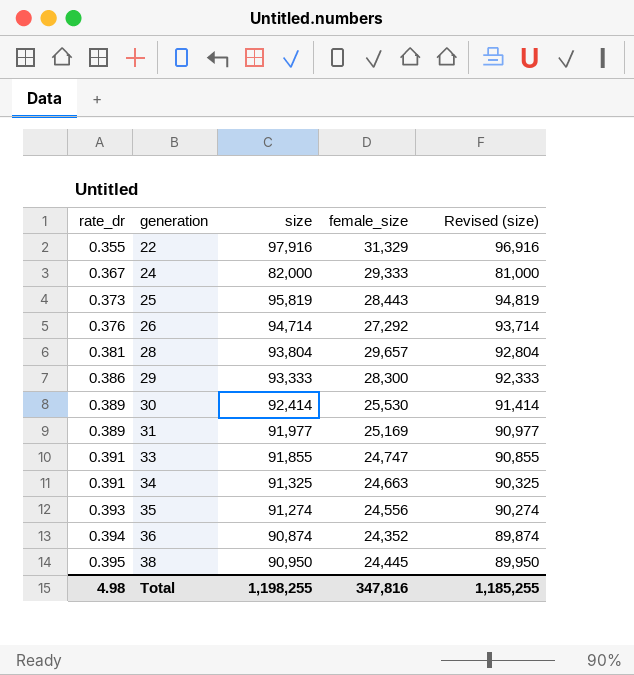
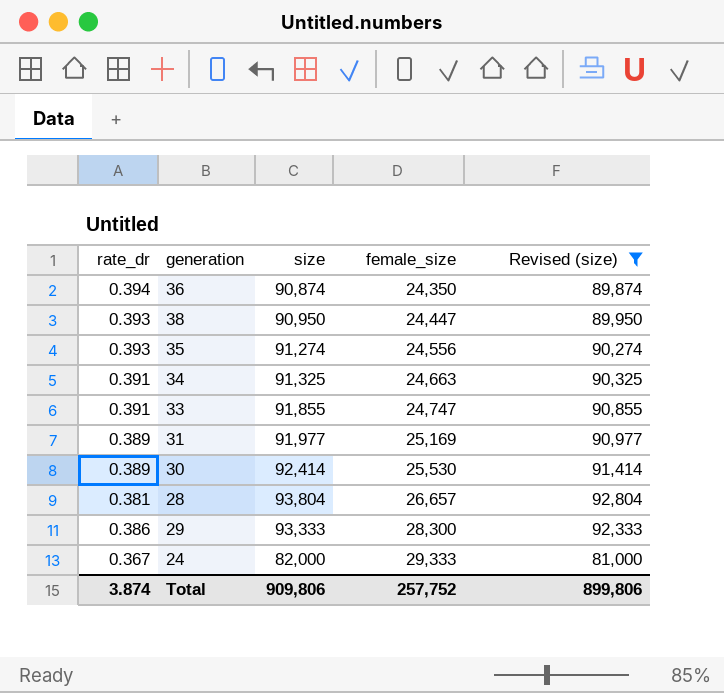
filter: none -> Revised (size) <= 92,804
row order: rate_dr ascending -> female_size ascending
36 | female_size: 24,352 -> 24,350
38 | rate_dr: 0.395 -> 0.393
38 | female_size: 24,445 -> 24,447
28 | female_size: 29,657 -> 26,657
Total | rate_dr: 4.98 -> 3.874
Total | size: 1,198,255 -> 909,806
Total | female_size: 347,816 -> 257,752
Total | Revised (size): 1,185,255 -> 899,806

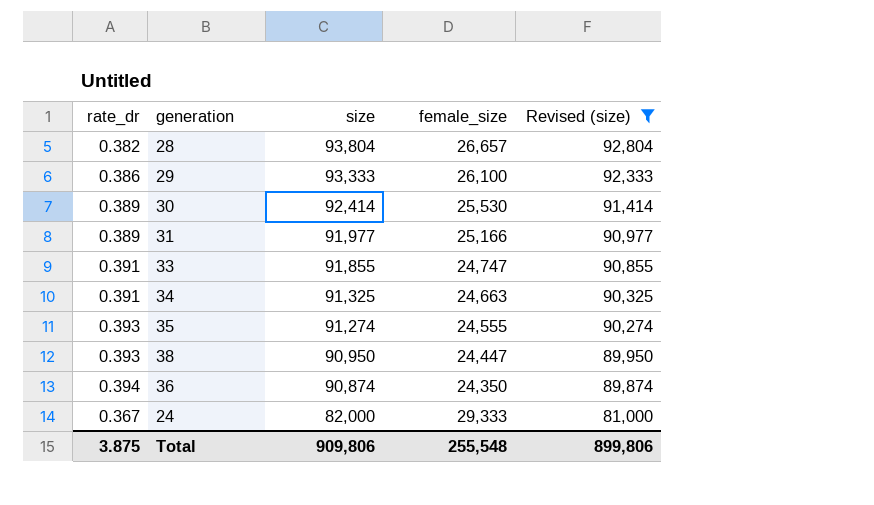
row order: female_size ascending -> size descending
28 | rate_dr: 0.381 -> 0.382
29 | female_size: 28,300 -> 26,100
31 | female_size: 25,169 -> 25,166
35 | female_size: 24,556 -> 24,555
Total | rate_dr: 3.874 -> 3.875
Total | female_size: 257,752 -> 255,548

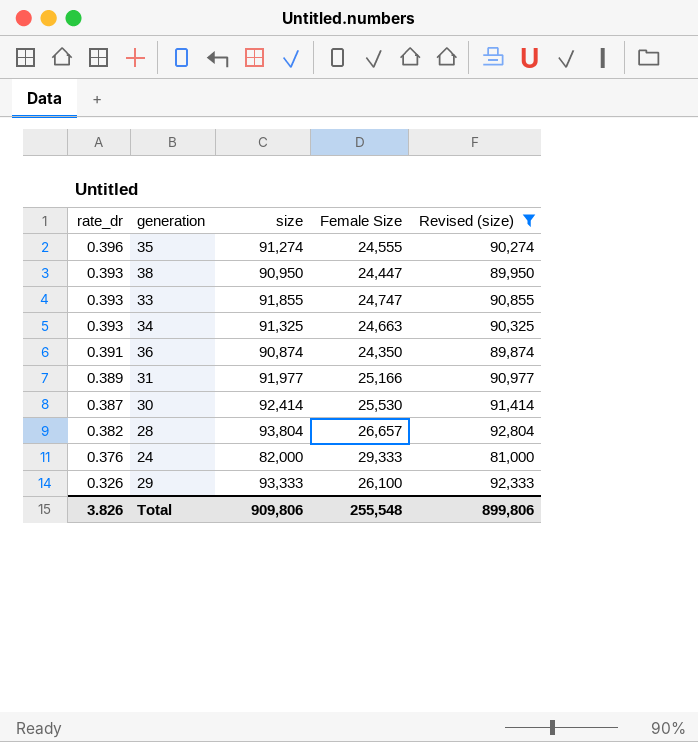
row order: size descending -> rate_dr descending
column name: female_size -> Female Size
35 | rate_dr: 0.393 -> 0.396
33 | rate_dr: 0.391 -> 0.393
34 | rate_dr: 0.391 -> 0.393
36 | rate_dr: 0.394 -> 0.391
30 | rate_dr: 0.389 -> 0.387
24 | rate_dr: 0.367 -> 0.376
29 | rate_dr: 0.386 -> 0.326
Total | rate_dr: 3.875 -> 3.826

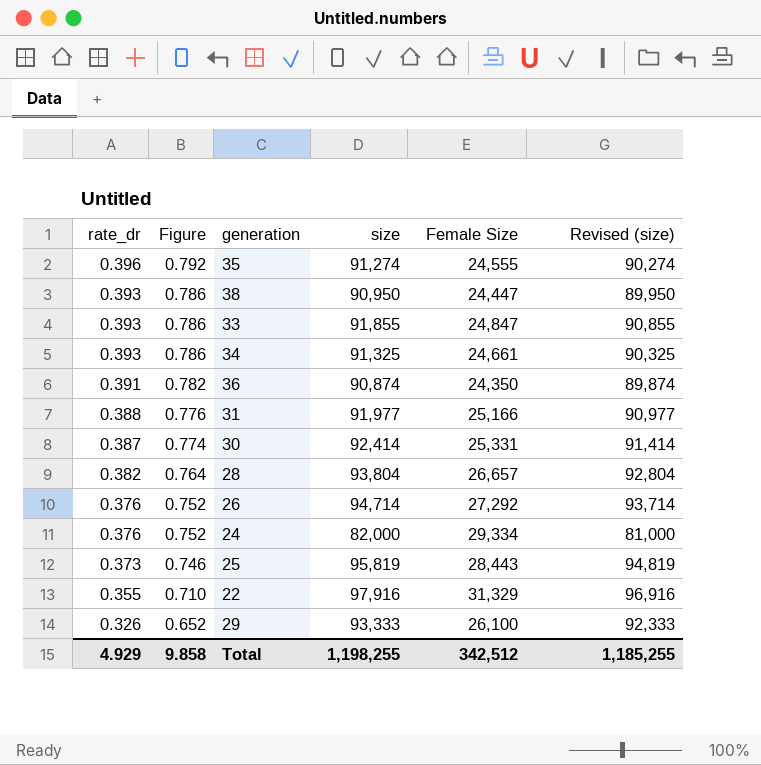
filter: Revised (size) <= 92,804 -> none
column Figure | formula: none -> [rate_dr] * 2
33 | Female Size: 24,747 -> 24,847
34 | Female Size: 24,663 -> 24,661
31 | rate_dr: 0.389 -> 0.388
30 | Female Size: 25,530 -> 25,331
24 | Female Size: 29,333 -> 29,334
Total | rate_dr: 3.826 -> 4.929
Total | size: 909,806 -> 1,198,255
Total | Female Size: 255,548 -> 342,512
Total | Revised (size): 899,806 -> 1,185,255

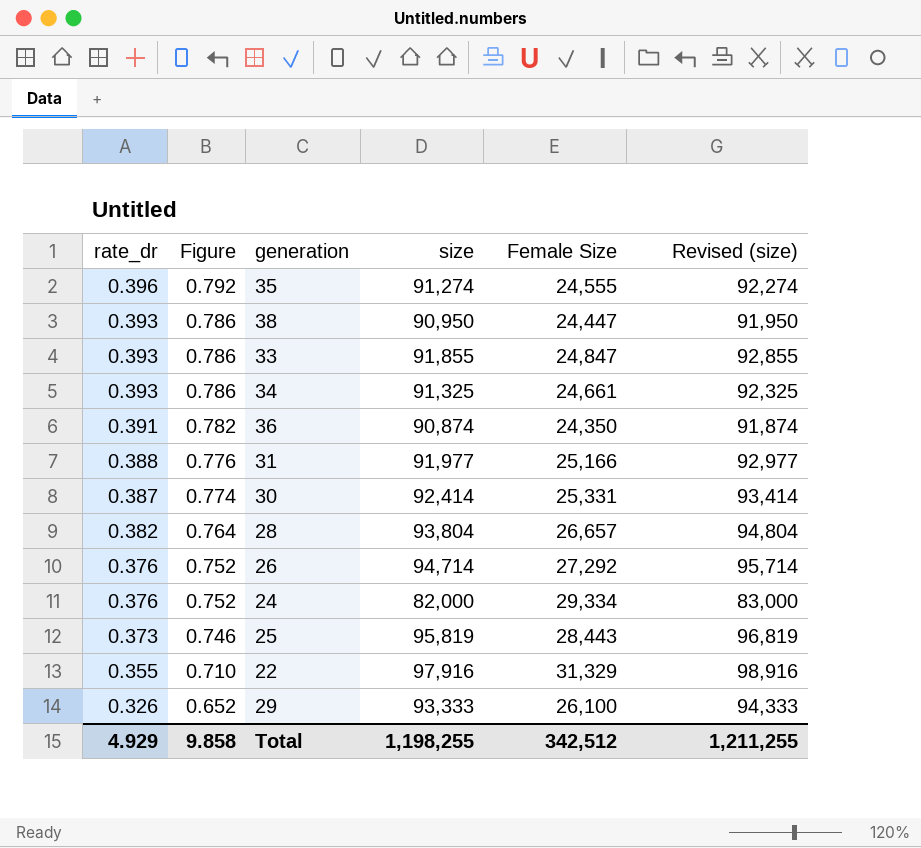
column Revised (size) | formula: [size] - 1000 -> [size] + 1000
Total | Revised (size): 1,185,255 -> 1,211,255

